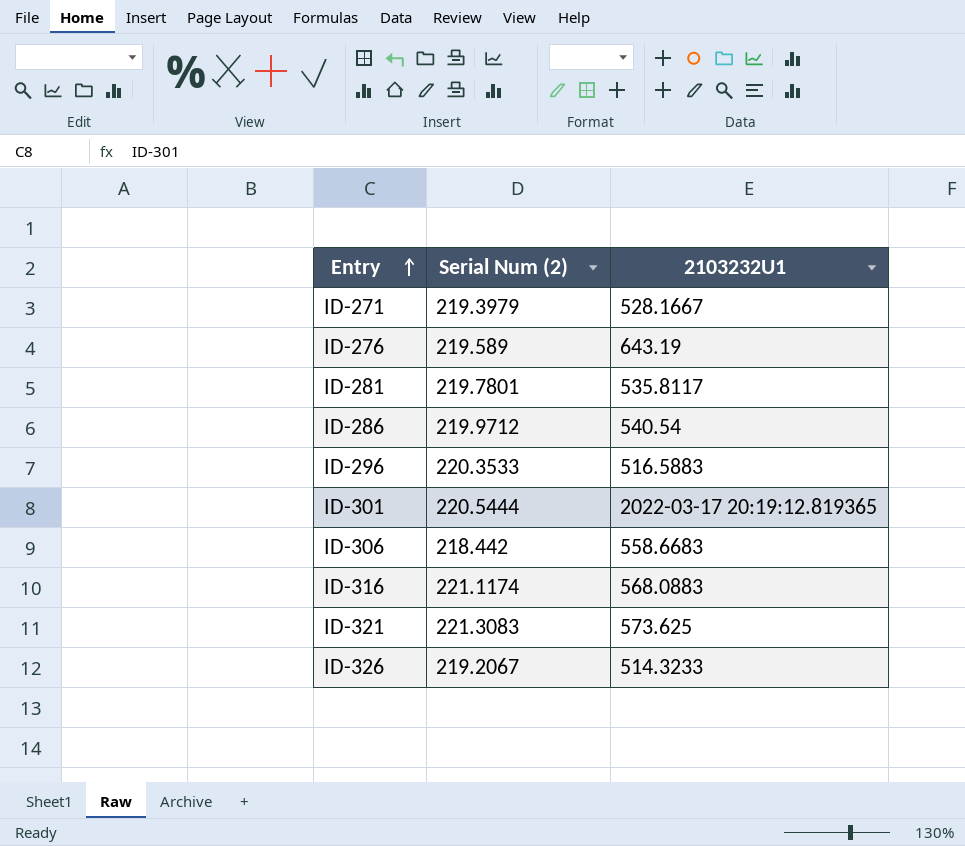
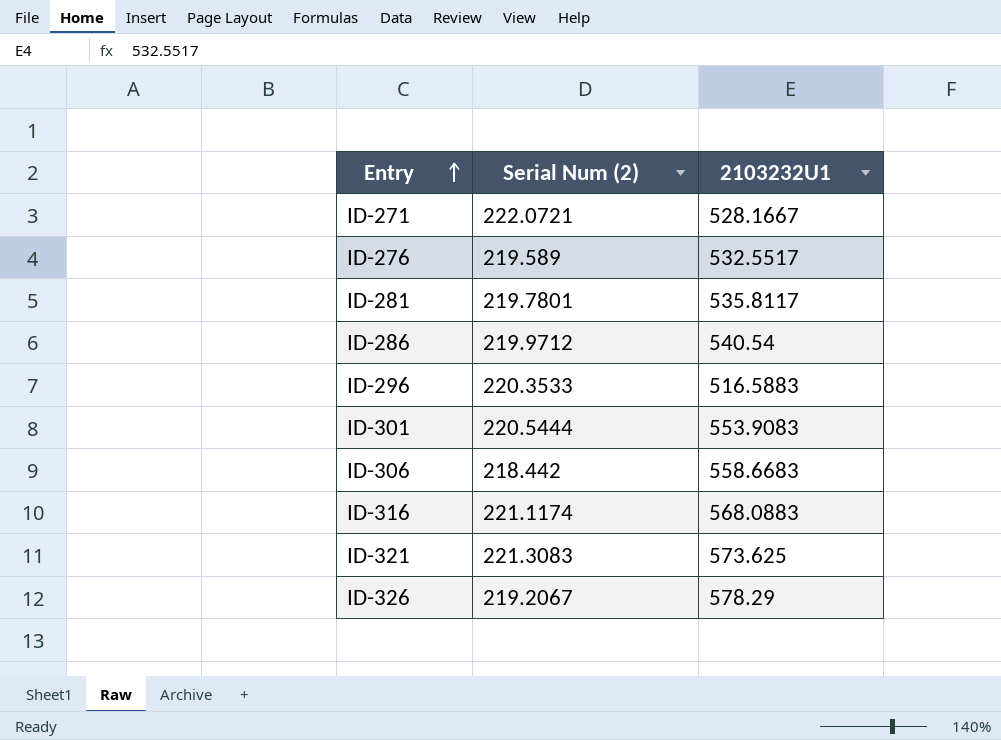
ID-271 | Serial Num (2): 219.3979 -> 222.0721
ID-276 | 2103232U1: 643.19 -> 532.5517
ID-301 | 2103232U1: 2022-03-17 20:19:12.819365 -> 553.9083
ID-326 | 2103232U1: 514.3233 -> 578.29

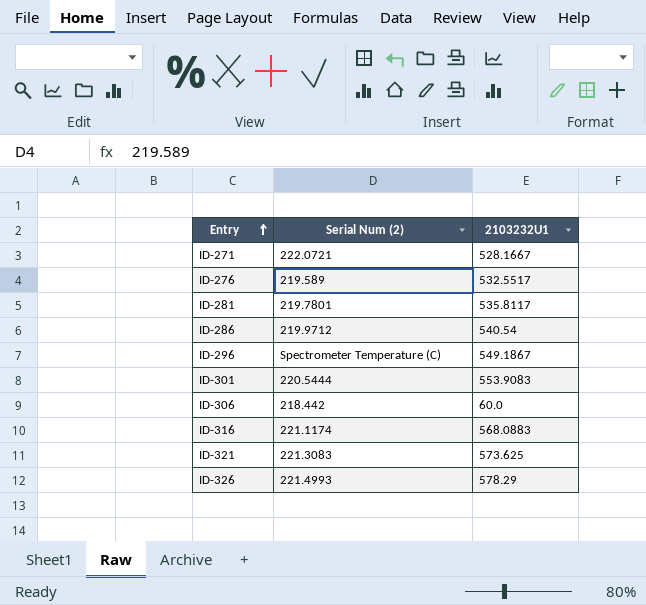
ID-296 | Serial Num (2): 220.3533 -> Spectrometer Temperature (C)
ID-296 | 2103232U1: 516.5883 -> 549.1867
ID-306 | 2103232U1: 558.6683 -> 60.0
ID-326 | Serial Num (2): 219.2067 -> 221.4993

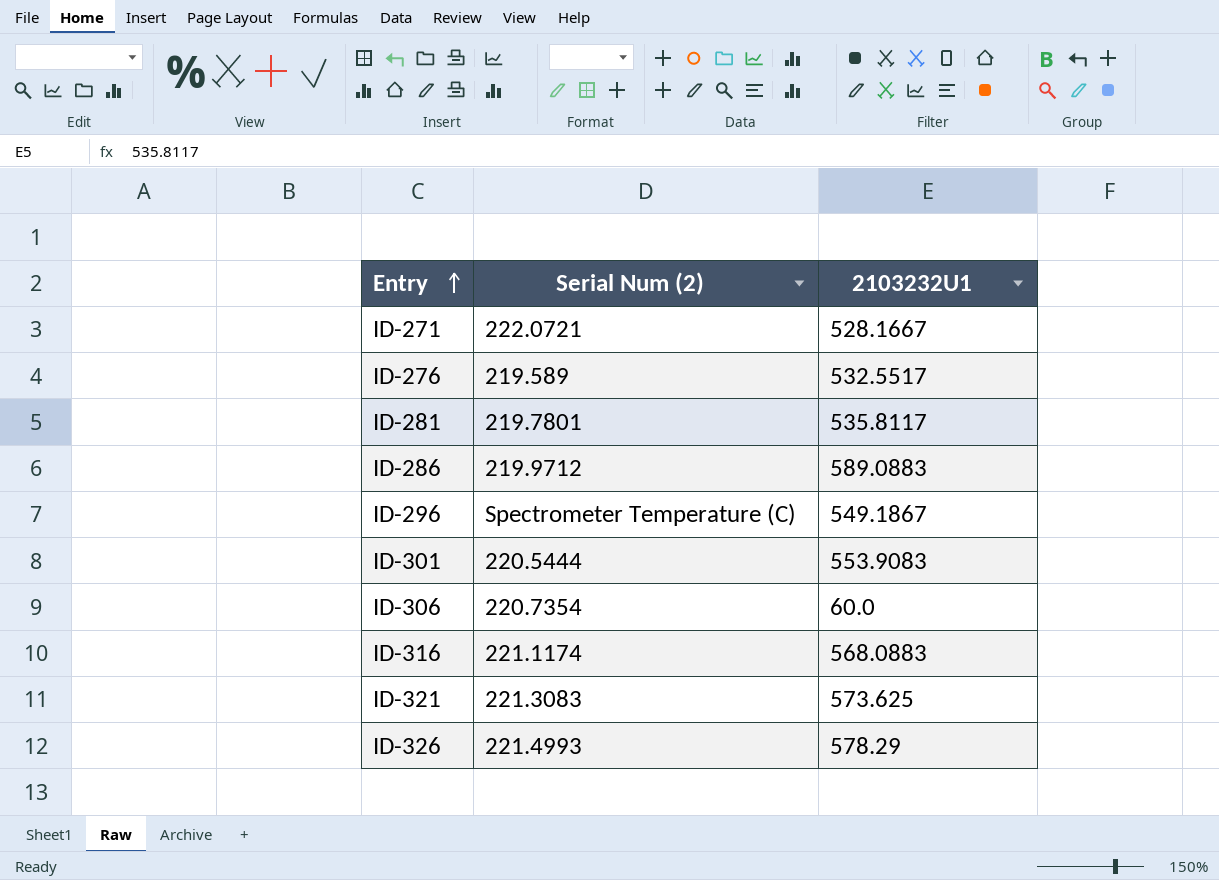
ID-286 | 2103232U1: 540.54 -> 589.0883
ID-306 | Serial Num (2): 218.442 -> 220.7354

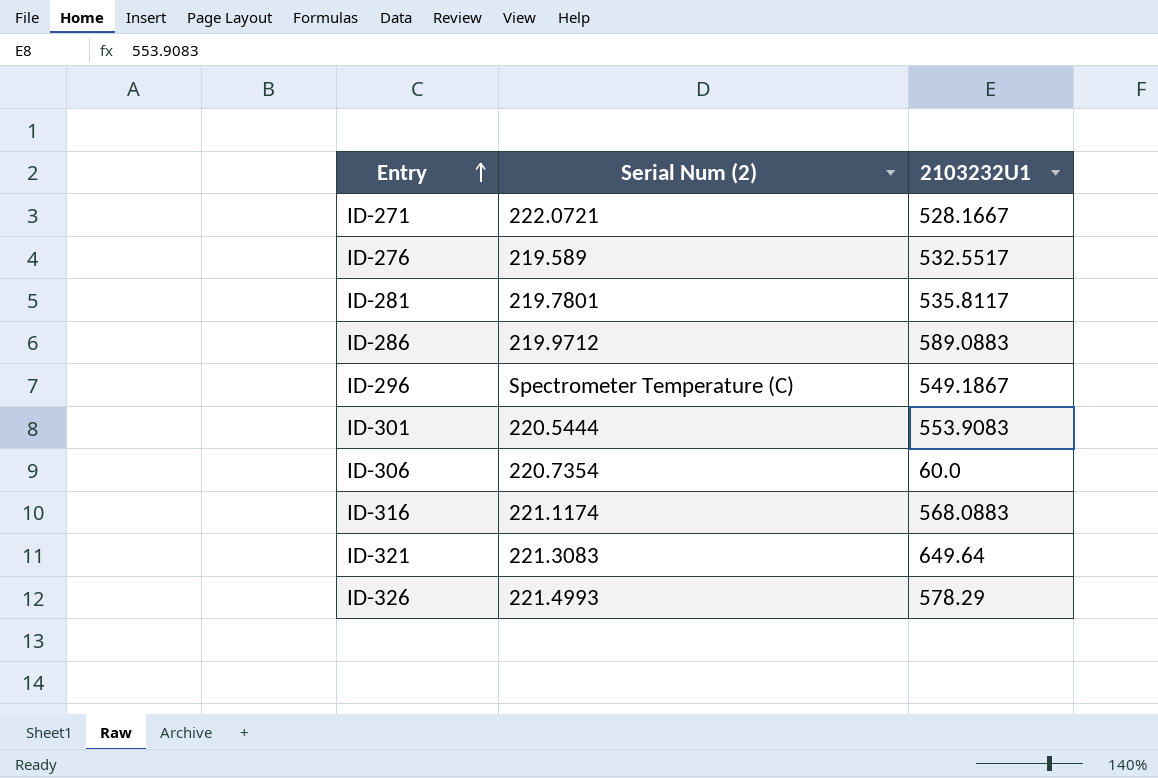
ID-321 | 2103232U1: 573.625 -> 649.64

